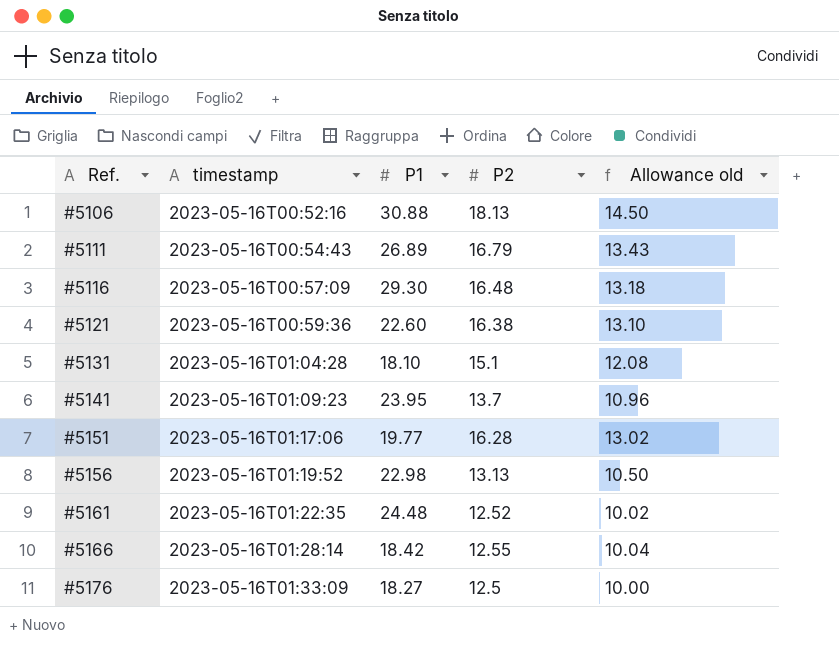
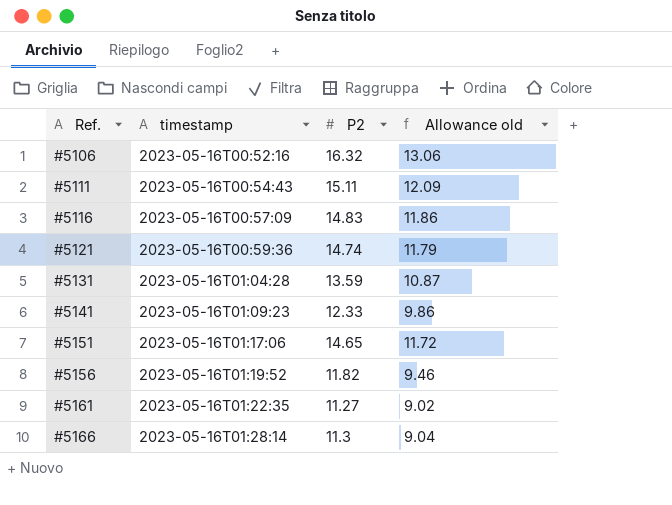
column P1 | position: 3 -> none
row #5176: 2023-05-16T01:33:09 | 18.27 | 12.5 | 10.00 -> none
#5106 | P2: 18.13 -> 16.32
#5106 | Allowance old: 14.50 -> 13.06
#5111 | P2: 16.79 -> 15.11
#5111 | Allowance old: 13.43 -> 12.09
#5116 | P2: 16.48 -> 14.83
#5116 | Allowance old: 13.18 -> 11.86
#5121 | P2: 16.38 -> 14.74
#5121 | Allowance old: 13.10 -> 11.79
#5131 | P2: 15.1 -> 13.59
#5131 | Allowance old: 12.08 -> 10.87
#5141 | P2: 13.7 -> 12.33
#5141 | Allowance old: 10.96 -> 9.86
#5151 | P2: 16.28 -> 14.65
#5151 | Allowance old: 13.02 -> 11.72
#5156 | P2: 13.13 -> 11.82
#5156 | Allowance old: 10.50 -> 9.46
#5161 | P2: 12.52 -> 11.27
#5161 | Allowance old: 10.02 -> 9.02
#5166 | P2: 12.55 -> 11.3
#5166 | Allowance old: 10.04 -> 9.04

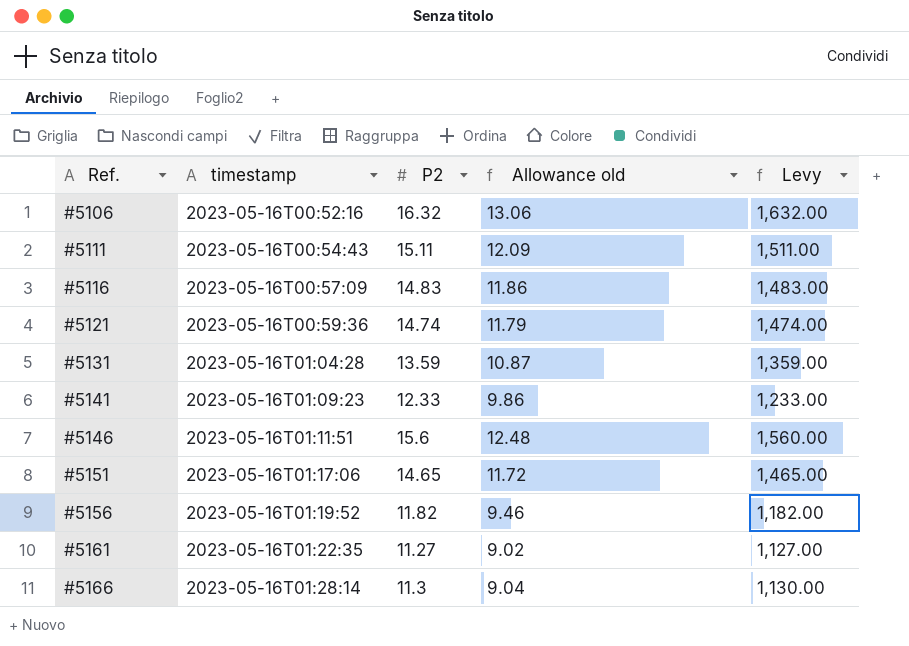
column Levy | formula: none -> [P2] * 100
row #5146: none -> 2023-05-16T01:11:51 | 15.6 | 12.48 | 1,560.00

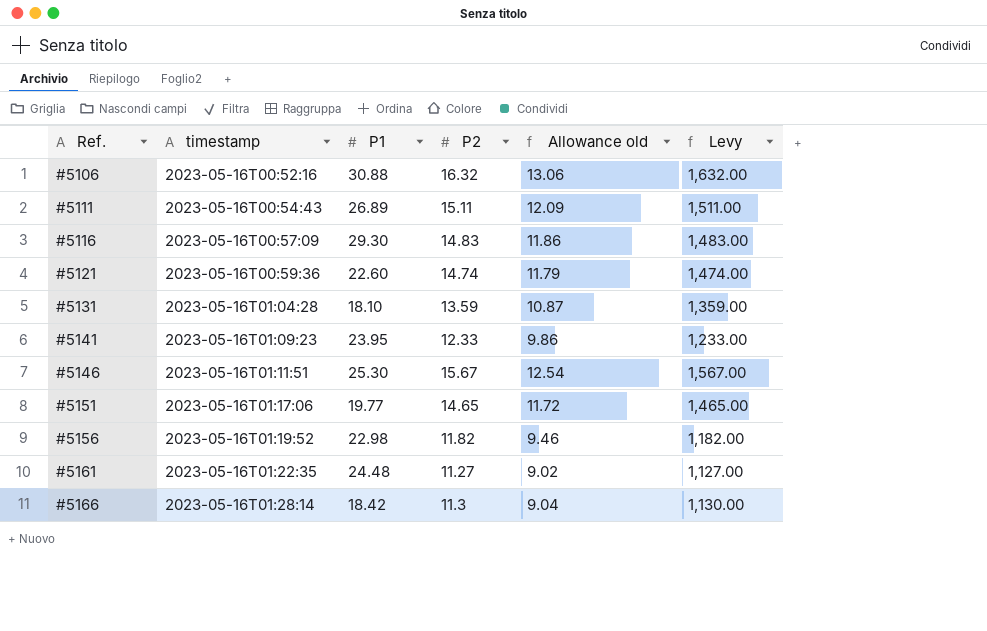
column P1 | position: none -> 3
#5146 | P2: 15.6 -> 15.67
#5146 | Allowance old: 12.48 -> 12.54
#5146 | Levy: 1,560.00 -> 1,567.00

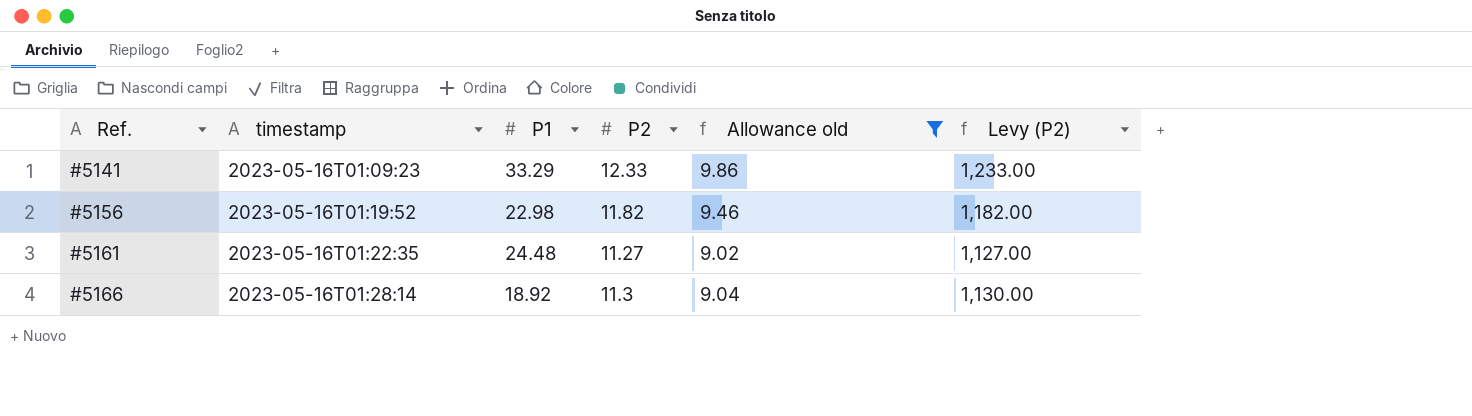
filter: none -> Allowance old <= 9.86
column name: Levy -> Levy (P2)
#5141 | P1: 23.95 -> 33.29
#5166 | P1: 18.42 -> 18.92

